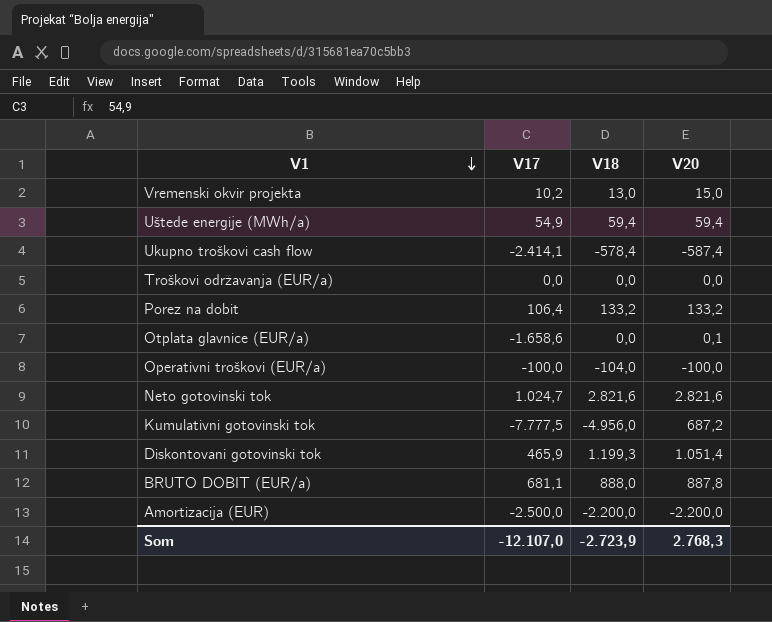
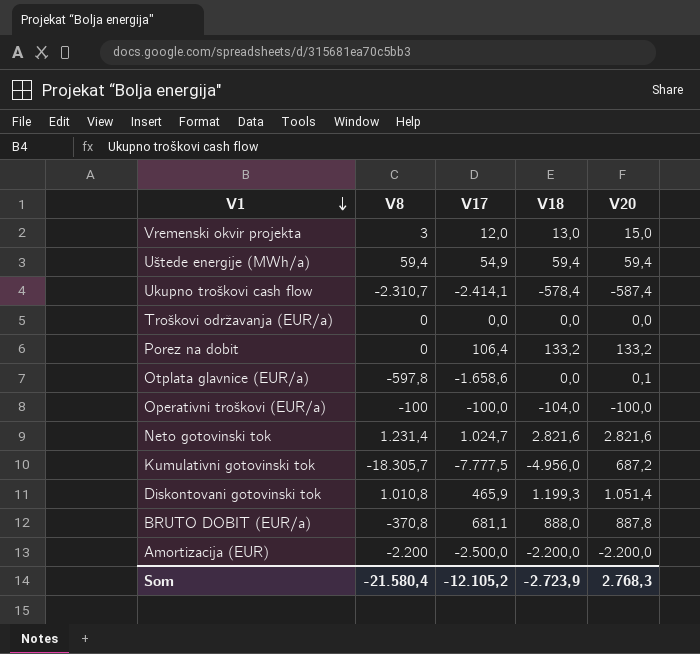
column V8 | position: none -> 2
Vremenski okvir projekta | V17: 10,2 -> 12,0
Som | V17: -12.107,0 -> -12.105,2

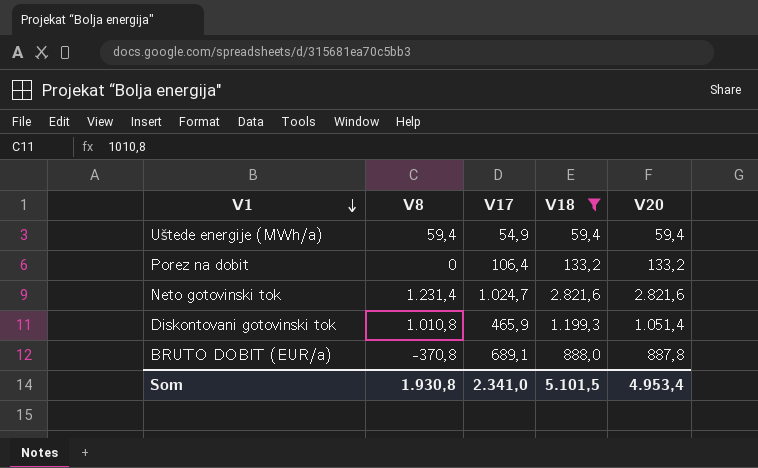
filter: none -> V18 >= 59,4
BRUTO DOBIT (EUR/a) | V17: 681,1 -> 689,1
Som | V8: -21.580,4 -> 1.930,8
Som | V17: -12.105,2 -> 2.341,0
Som | V18: -2.723,9 -> 5.101,5
Som | V20: 2.768,3 -> 4.953,4

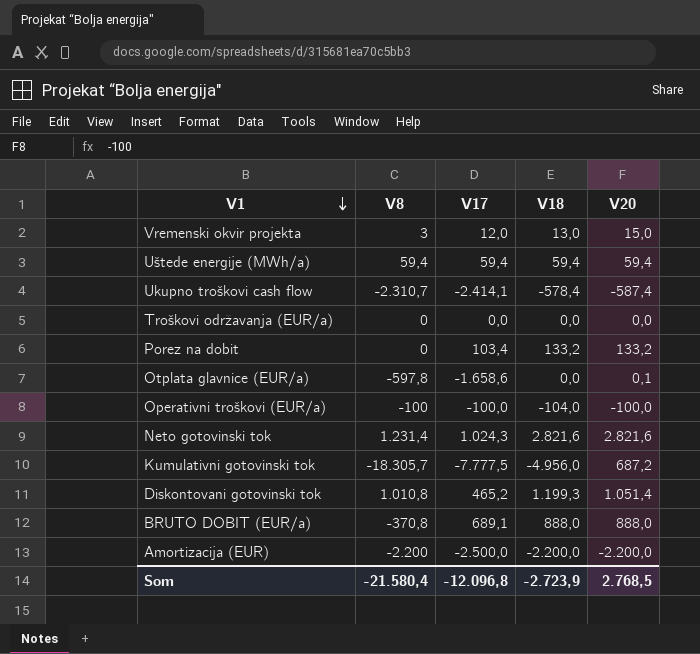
filter: V18 >= 59,4 -> none
Uštede energije (MWh/a) | V17: 54,9 -> 59,4
Porez na dobit | V17: 106,4 -> 103,4
Neto gotovinski tok | V17: 1.024,7 -> 1.024,3
Diskontovani gotovinski tok | V17: 465,9 -> 465,2
BRUTO DOBIT (EUR/a) | V20: 887,8 -> 888,0
Som | V8: 1.930,8 -> -21.580,4
Som | V17: 2.341,0 -> -12.096,8
Som | V18: 5.101,5 -> -2.723,9
Som | V20: 4.953,4 -> 2.768,5

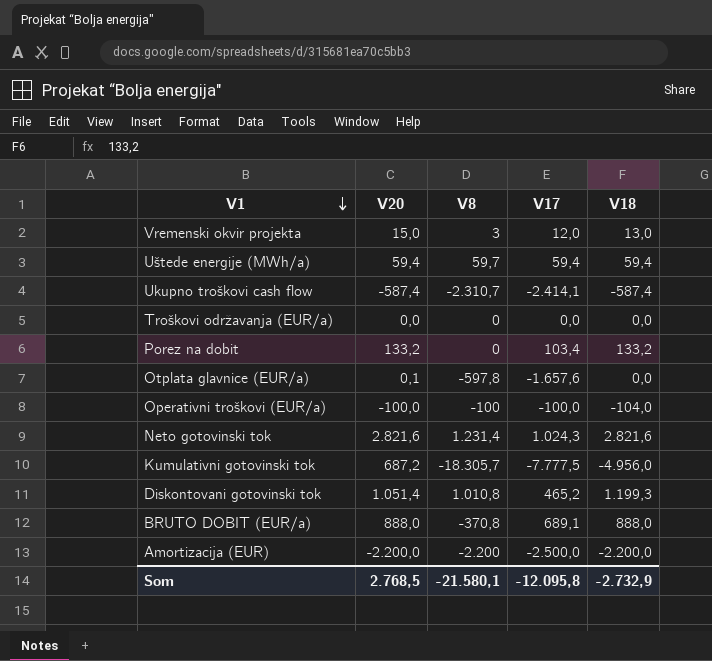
column V20 | position: 5 -> 2
Uštede energije (MWh/a) | V8: 59,4 -> 59,7
Ukupno troškovi cash flow | V18: -578,4 -> -587,4
Otplata glavnice (EUR/a) | V17: -1.658,6 -> -1.657,6
Som | V8: -21.580,4 -> -21.580,1
Som | V17: -12.096,8 -> -12.095,8
Som | V18: -2.723,9 -> -2.732,9

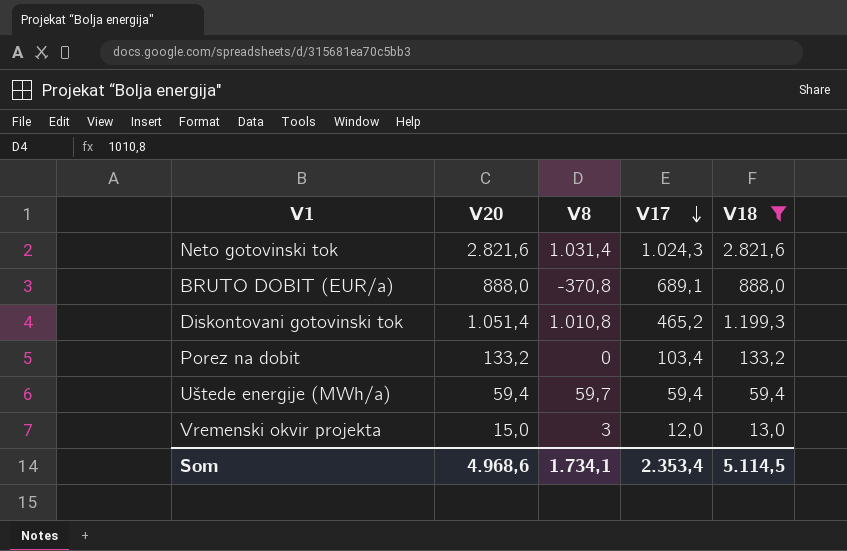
filter: none -> V18 >= 13,0
row order: V1 descending -> V17 descending
Neto gotovinski tok | V8: 1.231,4 -> 1.031,4
Som | V20: 2.768,5 -> 4.968,6
Som | V8: -21.580,1 -> 1.734,1
Som | V17: -12.095,8 -> 2.353,4
Som | V18: -2.732,9 -> 5.114,5

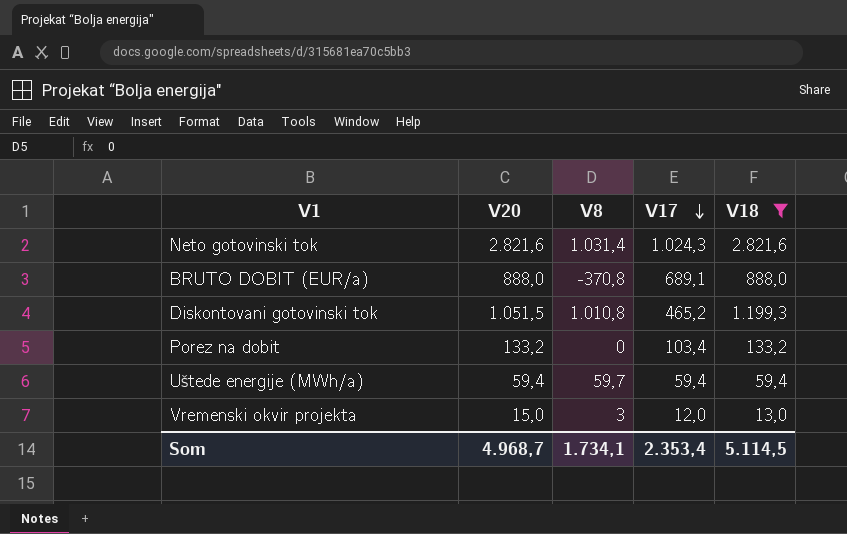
Diskontovani gotovinski tok | V20: 1.051,4 -> 1.051,5
Som | V20: 4.968,6 -> 4.968,7

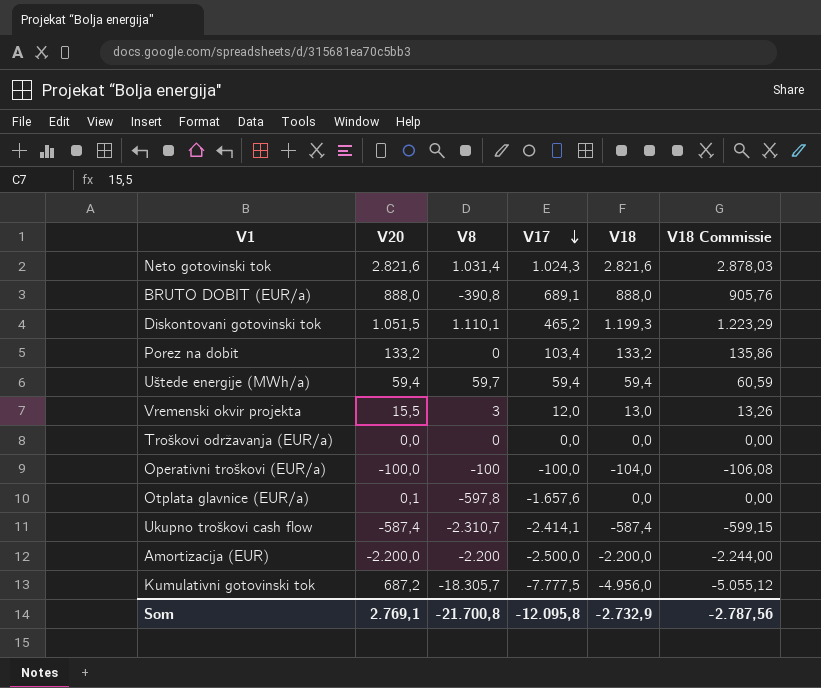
filter: V18 >= 13,0 -> none
column V18 Commissie | formula: none -> [V18] * 1,02
BRUTO DOBIT (EUR/a) | V8: -370,8 -> -390,8
Diskontovani gotovinski tok | V8: 1.010,8 -> 1.110,1
Vremenski okvir projekta | V20: 15,0 -> 15,5
Som | V20: 4.968,7 -> 2.769,1
Som | V8: 1.734,1 -> -21.700,8
Som | V17: 2.353,4 -> -12.095,8
Som | V18: 5.114,5 -> -2.732,9

